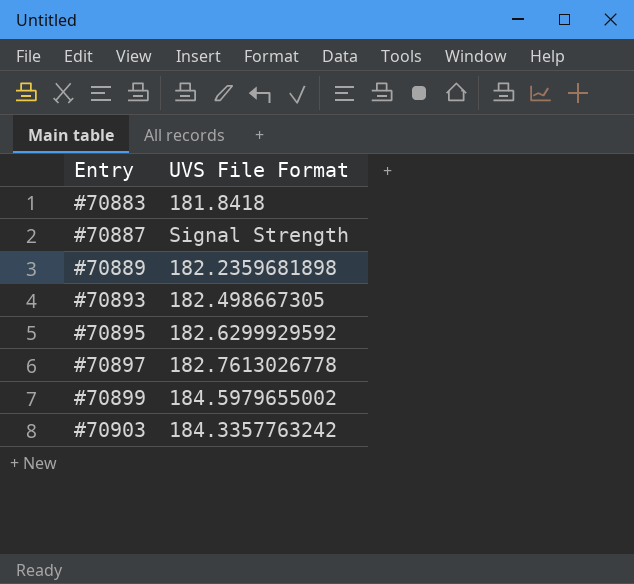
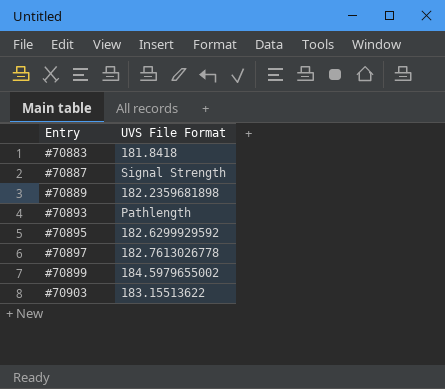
#70893 | UVS File Format: 182.498667305 -> Pathlength
#70903 | UVS File Format: 184.3357763242 -> 183.15513622

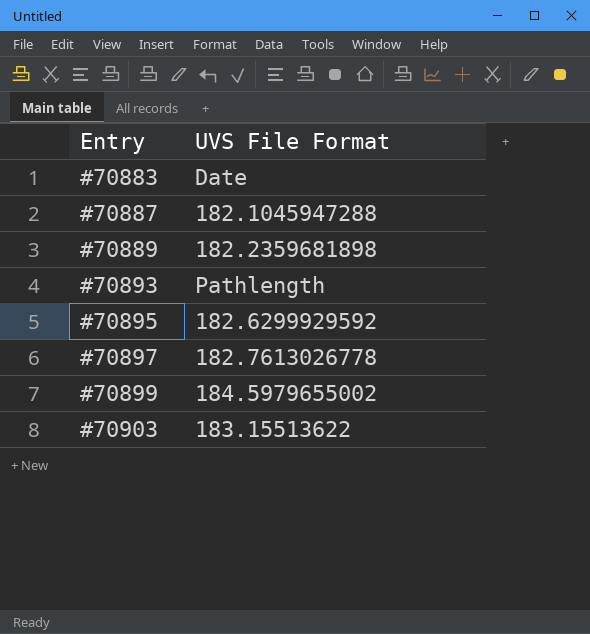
#70883 | UVS File Format: 181.8418 -> Date
#70887 | UVS File Format: Signal Strength -> 182.1045947288

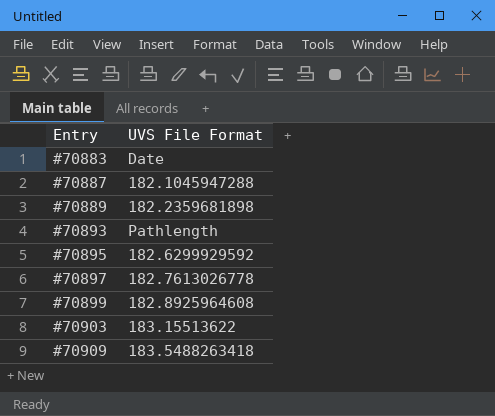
#70899 | UVS File Format: 184.5979655002 -> 182.8925964608
row #70909: none -> 183.5488263418

